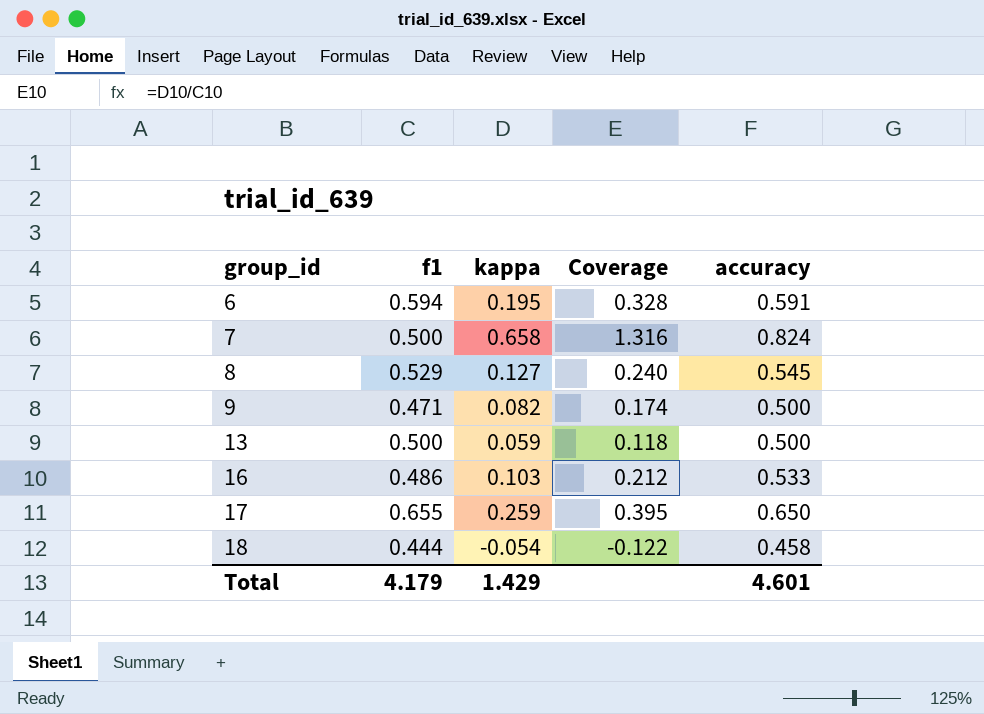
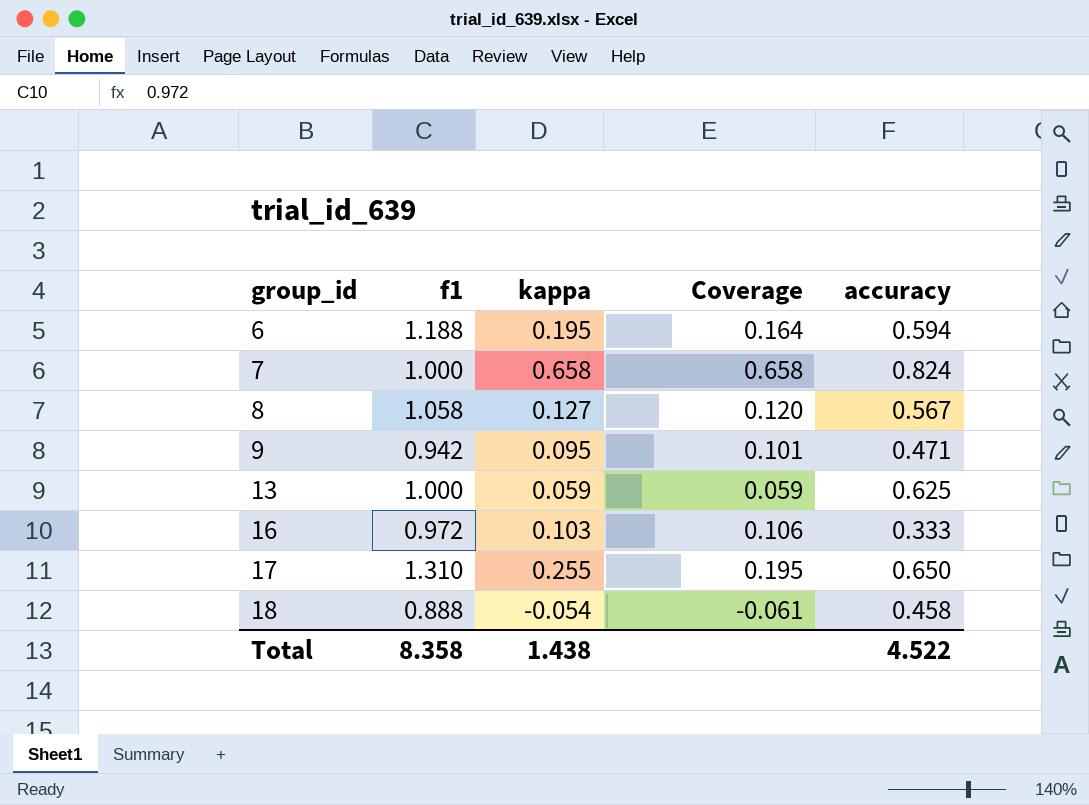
6 | f1: 0.594 -> 1.188
6 | Coverage: 0.328 -> 0.164
6 | accuracy: 0.591 -> 0.594
7 | f1: 0.500 -> 1.000
7 | Coverage: 1.316 -> 0.658
8 | f1: 0.529 -> 1.058
8 | Coverage: 0.240 -> 0.120
8 | accuracy: 0.545 -> 0.567
9 | f1: 0.471 -> 0.942
9 | kappa: 0.082 -> 0.095
9 | Coverage: 0.174 -> 0.101
9 | accuracy: 0.500 -> 0.471
13 | f1: 0.500 -> 1.000
13 | Coverage: 0.118 -> 0.059
13 | accuracy: 0.500 -> 0.625
16 | f1: 0.486 -> 0.972
16 | Coverage: 0.212 -> 0.106
16 | accuracy: 0.533 -> 0.333
17 | f1: 0.655 -> 1.310
17 | kappa: 0.259 -> 0.255
17 | Coverage: 0.395 -> 0.195
18 | f1: 0.444 -> 0.888
18 | Coverage: -0.122 -> -0.061
Total | f1: 4.179 -> 8.358
Total | kappa: 1.429 -> 1.438
Total | accuracy: 4.601 -> 4.522

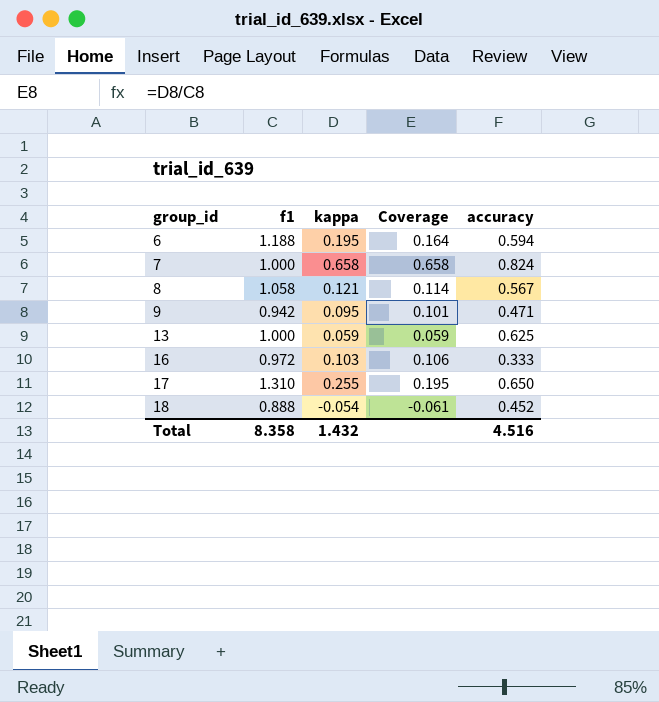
8 | kappa: 0.127 -> 0.121
8 | Coverage: 0.120 -> 0.114
18 | accuracy: 0.458 -> 0.452
Total | kappa: 1.438 -> 1.432
Total | accuracy: 4.522 -> 4.516

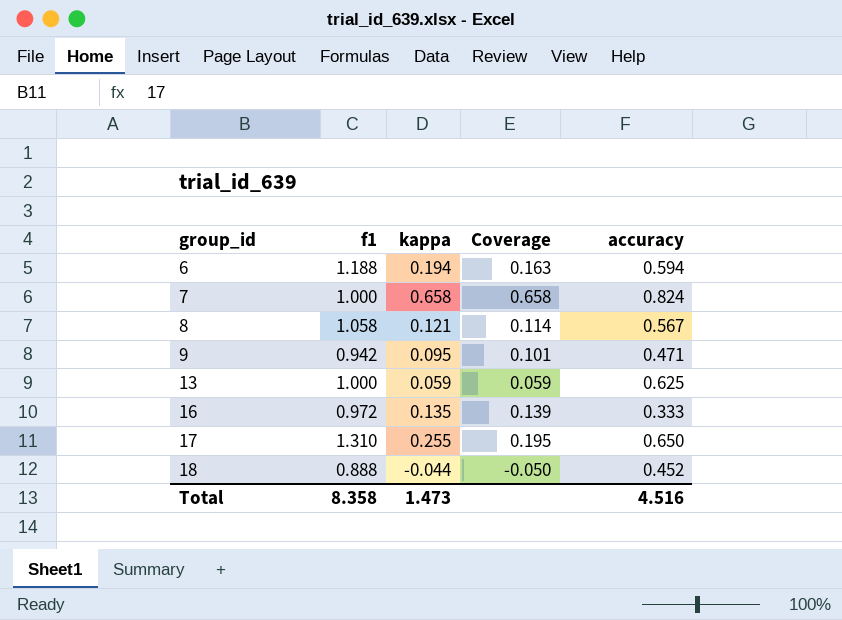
6 | kappa: 0.195 -> 0.194
6 | Coverage: 0.164 -> 0.163
16 | kappa: 0.103 -> 0.135
16 | Coverage: 0.106 -> 0.139
18 | kappa: -0.054 -> -0.044
18 | Coverage: -0.061 -> -0.050
Total | kappa: 1.432 -> 1.473

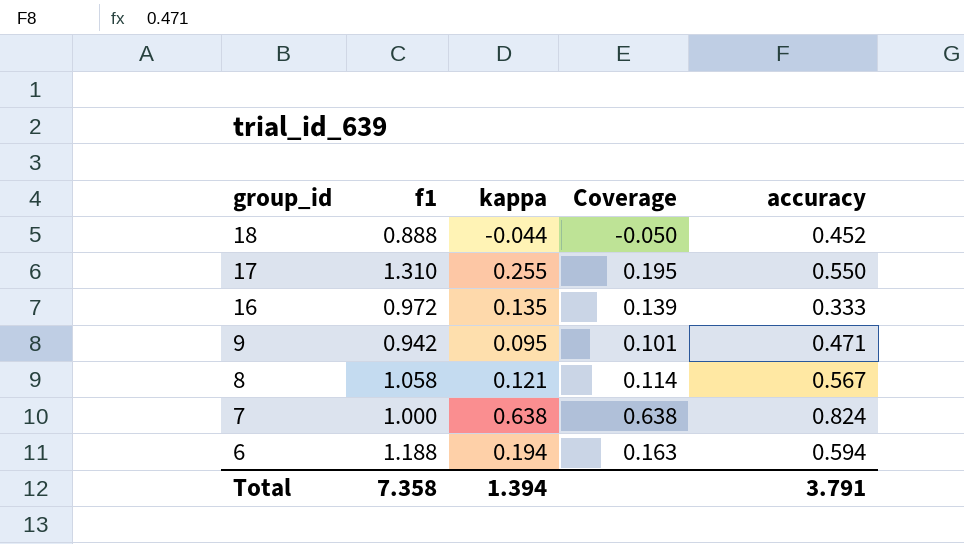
row order: group_id ascending -> group_id descending
row 13: 1.000 | 0.059 | 0.059 | 0.625 -> none
17 | accuracy: 0.650 -> 0.550
7 | kappa: 0.658 -> 0.638
7 | Coverage: 0.658 -> 0.638
Total | f1: 8.358 -> 7.358
Total | kappa: 1.473 -> 1.394
Total | accuracy: 4.516 -> 3.791

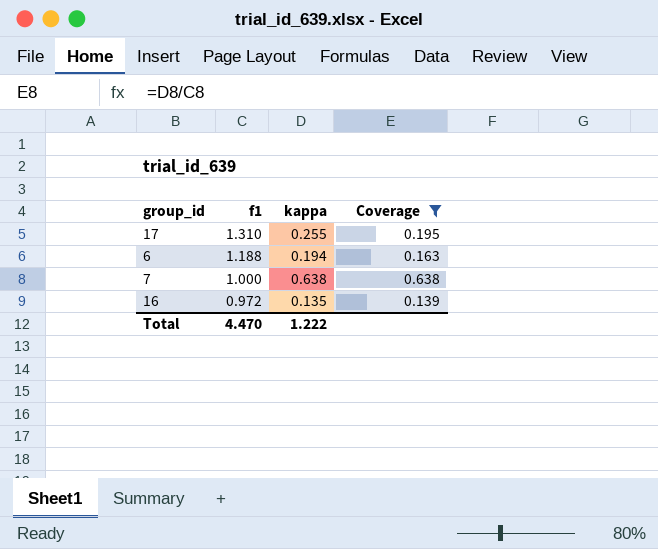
filter: none -> Coverage >= 0.139
row order: group_id descending -> f1 descending
column accuracy | position: 5 -> none
Total | f1: 7.358 -> 4.470
Total | kappa: 1.394 -> 1.222

